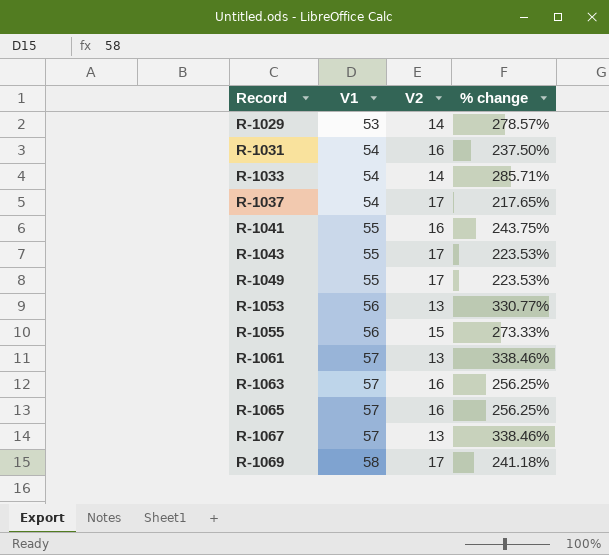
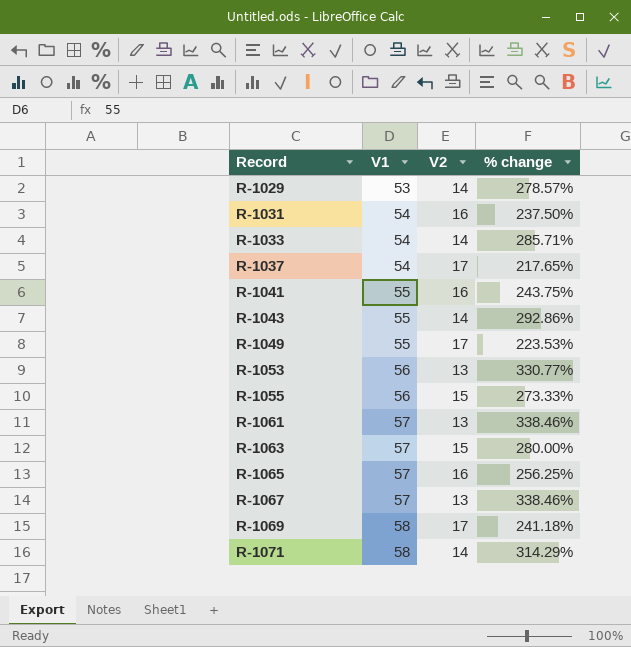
R-1043 | V2: 17 -> 14
R-1043 | % change: 223.53% -> 292.86%
R-1063 | V2: 16 -> 15
R-1063 | % change: 256.25% -> 280.00%
row R-1071: none -> 58 | 14 | 314.29%

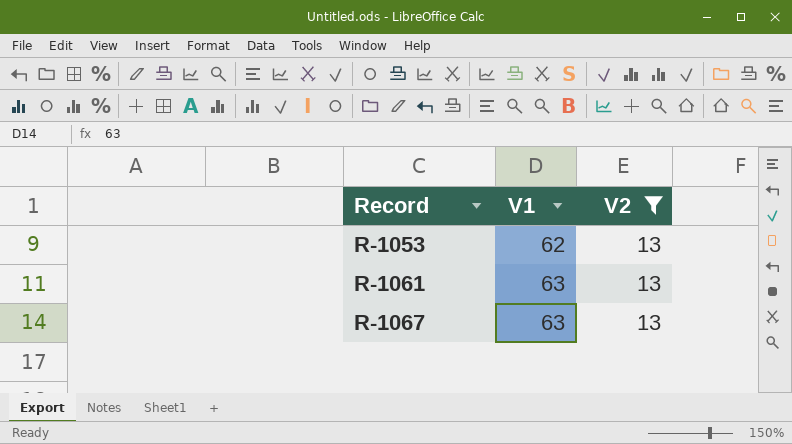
filter: none -> V2 = 13
column % change | formula: ([V1] - [V2]) / [V2] -> none
R-1053 | V1: 56 -> 62
R-1061 | V1: 57 -> 63
R-1067 | V1: 57 -> 63

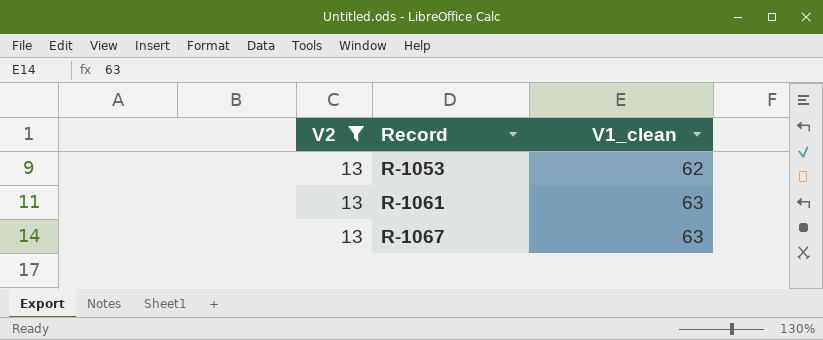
column V2 | position: 3 -> 1
column name: V1 -> V1_clean

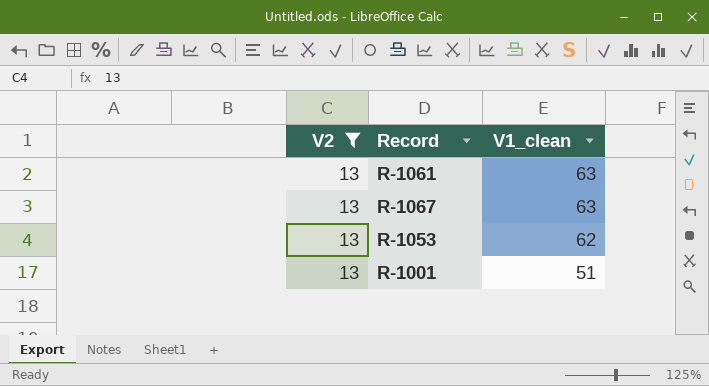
row order: Record ascending -> V1_clean descending
row R-1001: none -> 13 | 51

